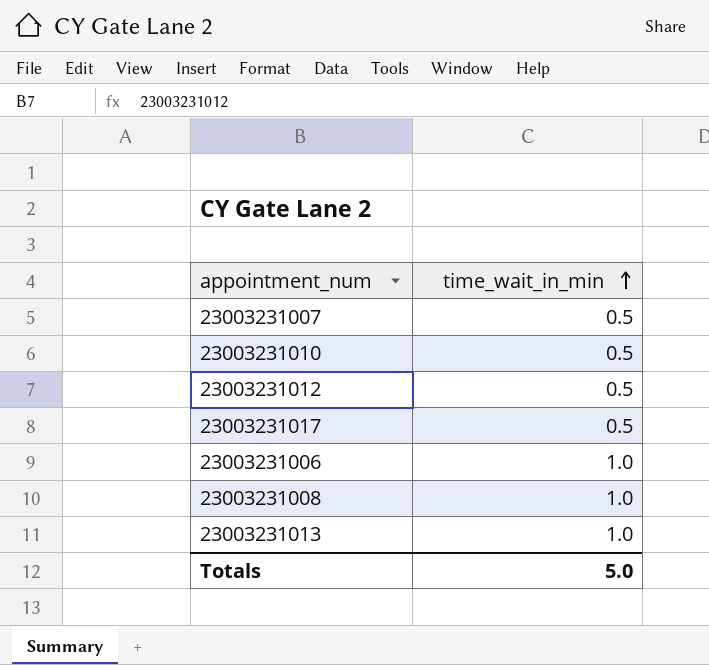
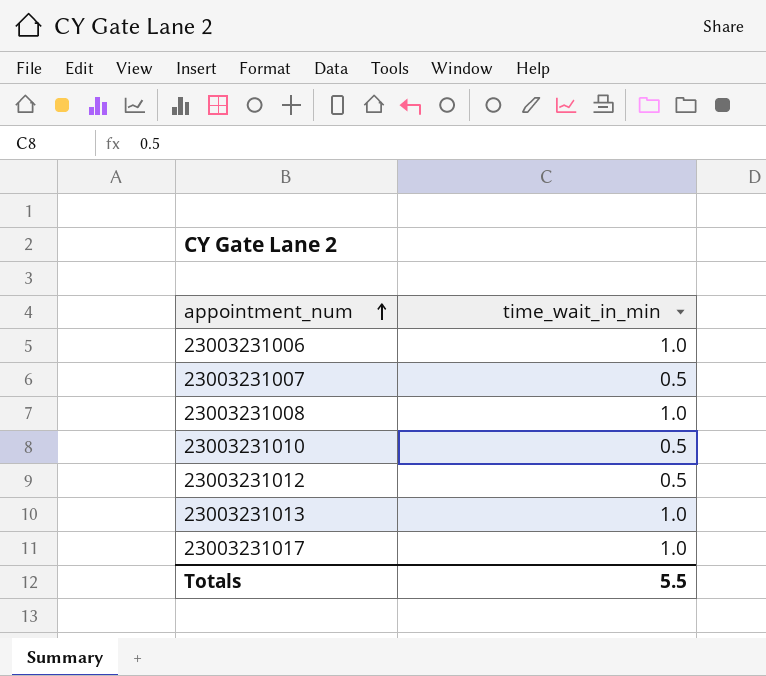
row order: time_wait_in_min ascending -> appointment_num ascending
23003231017 | time_wait_in_min: 0.5 -> 1.0
Totals | time_wait_in_min: 5.0 -> 5.5

